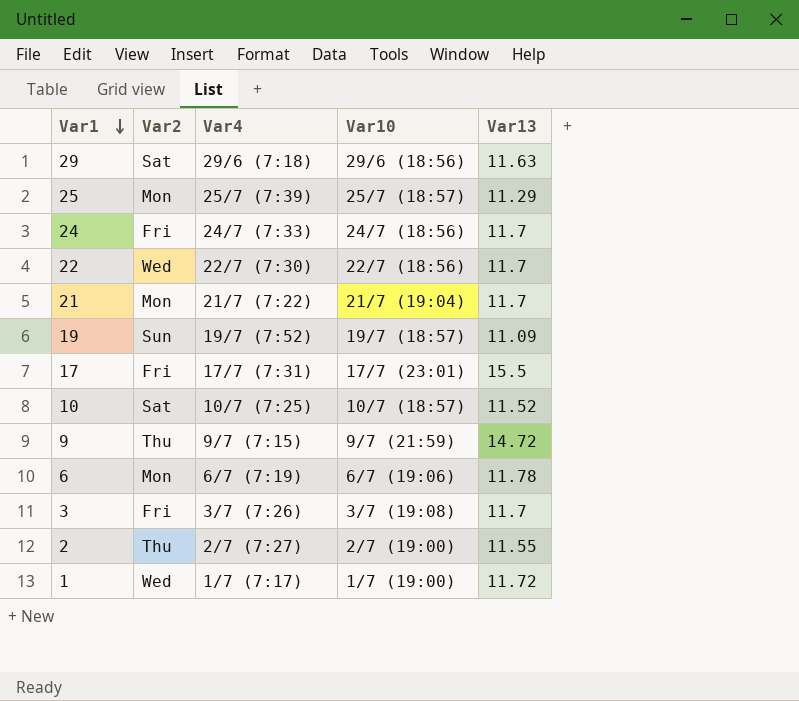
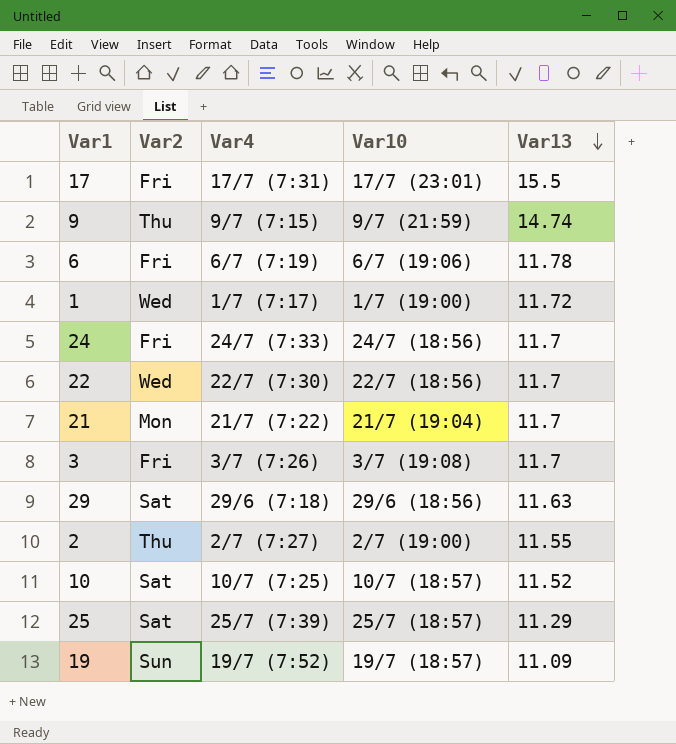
row order: Var1 descending -> Var13 descending
9 | Var13: 14.72 -> 14.74
6 | Var2: Mon -> Fri
25 | Var2: Mon -> Sat

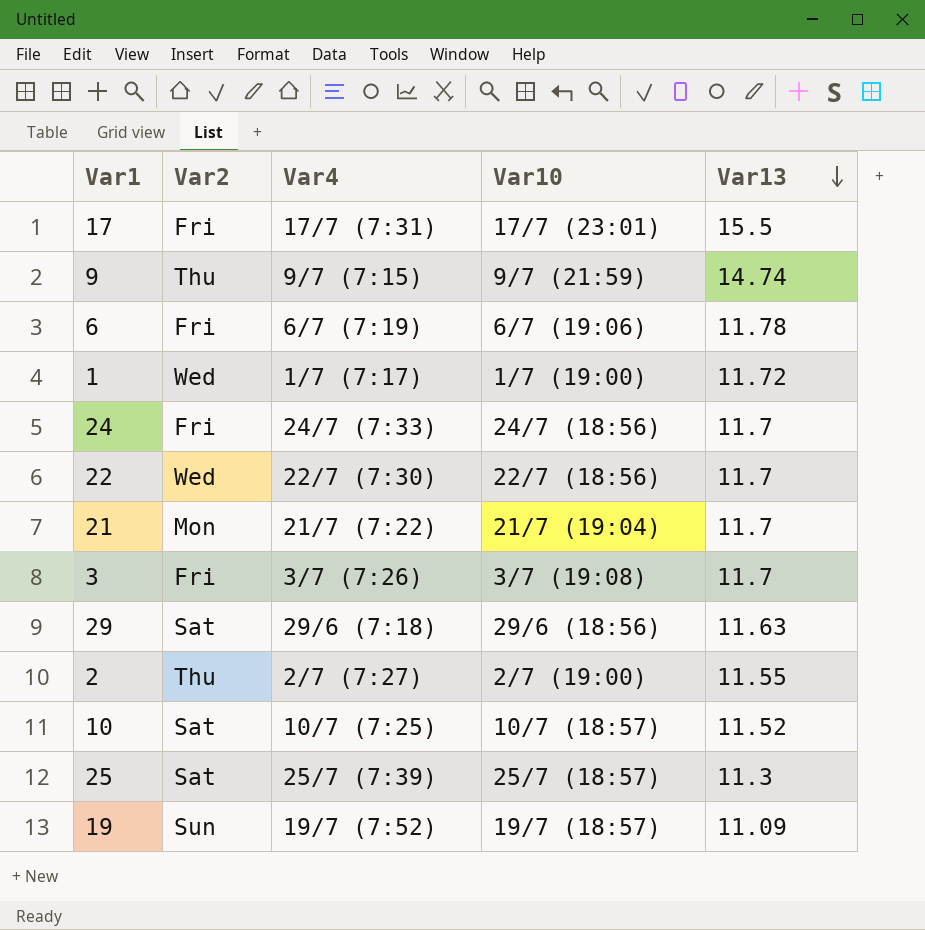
25 | Var13: 11.29 -> 11.3

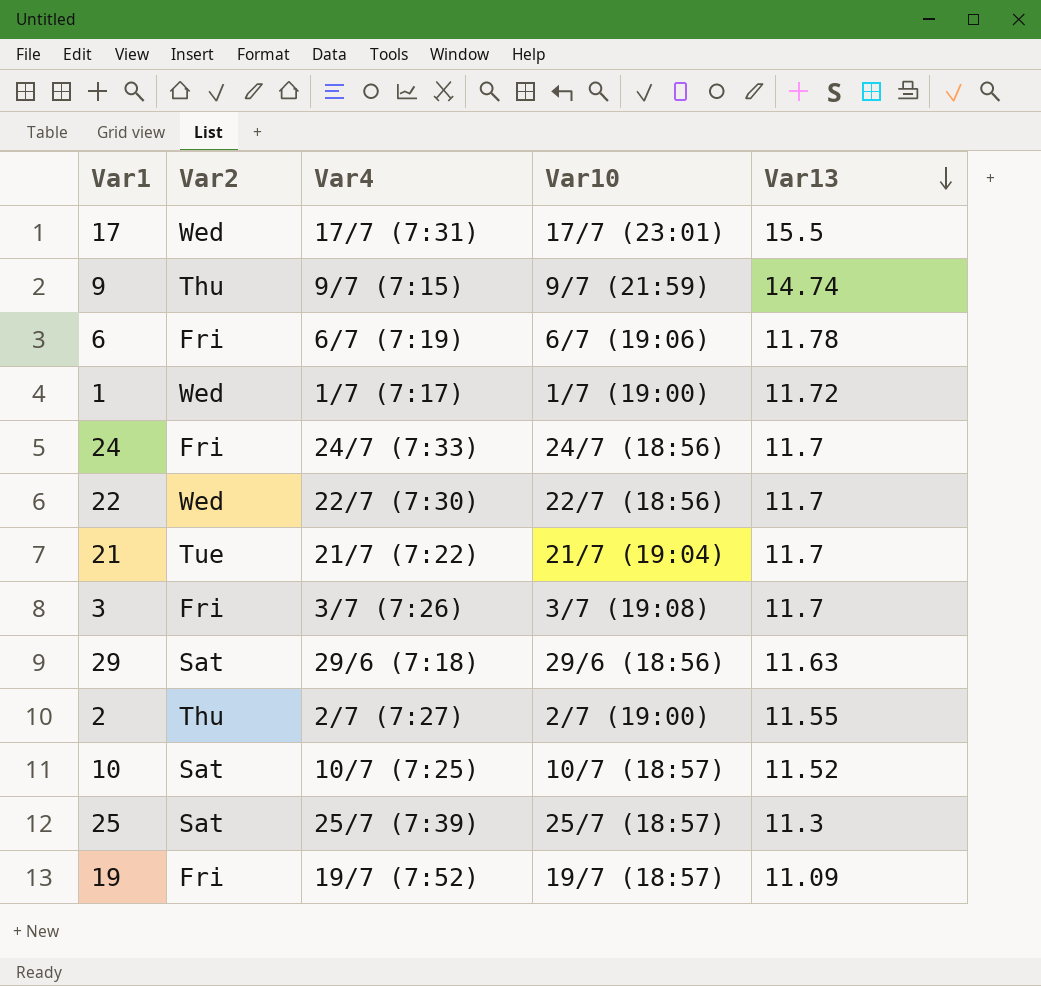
17 | Var2: Fri -> Wed
21 | Var2: Mon -> Tue
19 | Var2: Sun -> Fri

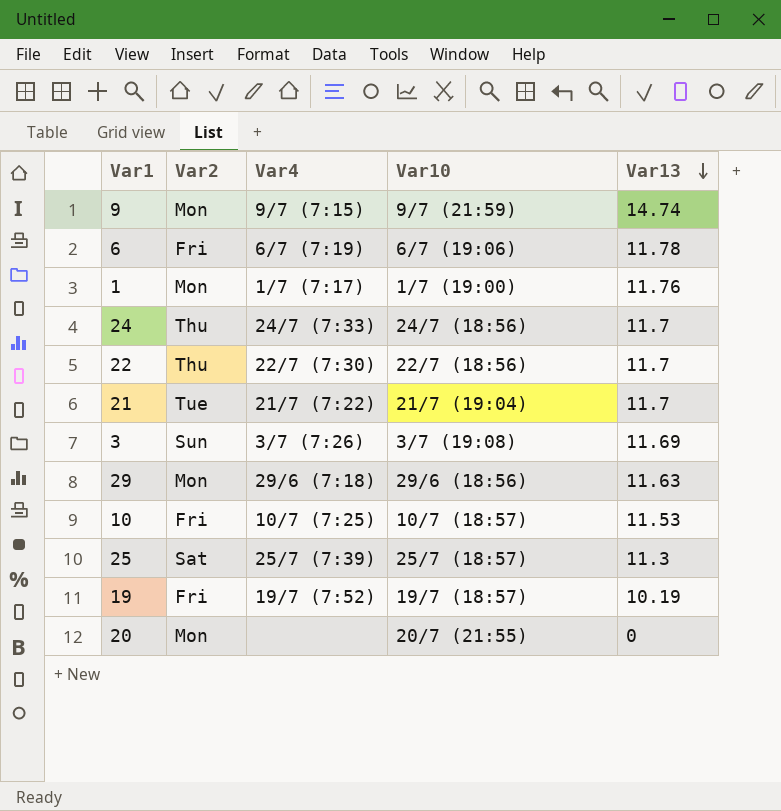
row 17: Wed | 17/7 (7:31) | 17/7 (23:01) | 15.5 -> none
row 2: Thu | 2/7 (7:27) | 2/7 (19:00) | 11.55 -> none
9 | Var2: Thu -> Mon
1 | Var2: Wed -> Mon
1 | Var13: 11.72 -> 11.76
24 | Var2: Fri -> Thu
22 | Var2: Wed -> Thu
3 | Var2: Fri -> Sun
3 | Var13: 11.7 -> 11.69
29 | Var2: Sat -> Mon
10 | Var2: Sat -> Fri
10 | Var13: 11.52 -> 11.53
19 | Var13: 11.09 -> 10.19
row 20: none -> Mon | none | 20/7 (21:55) | 0

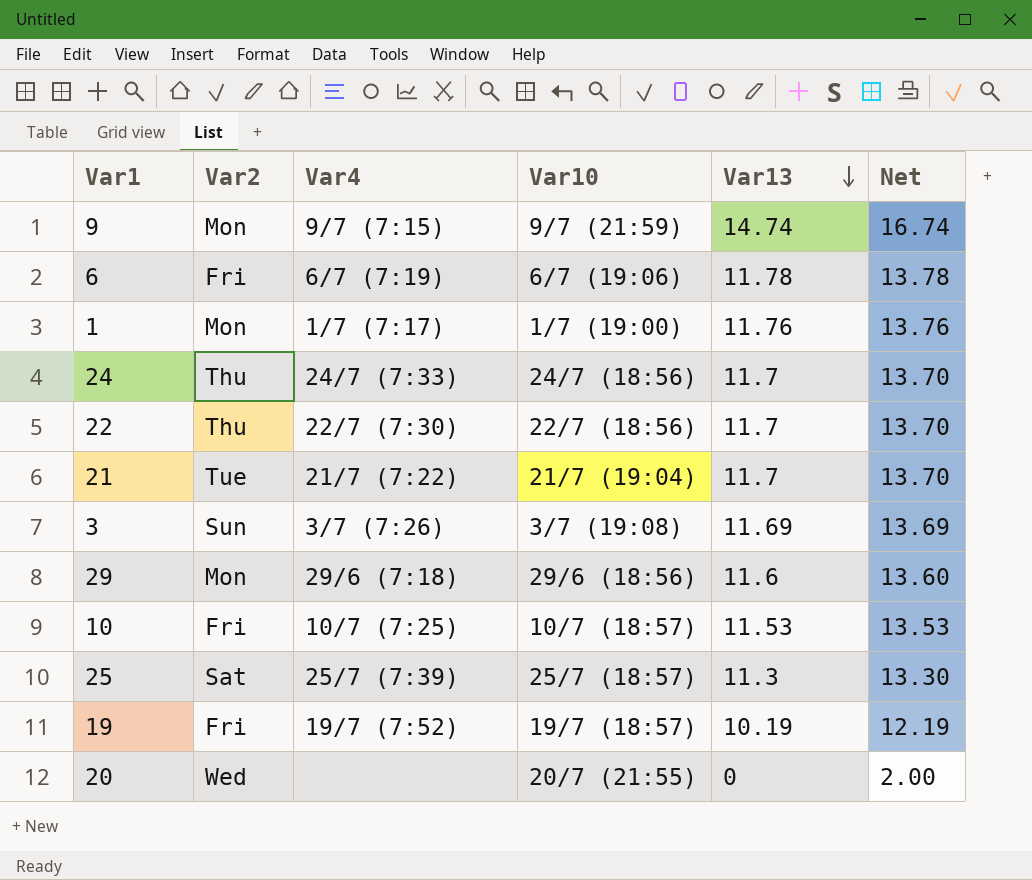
column Net | formula: none -> [Var13] + 2
29 | Var13: 11.63 -> 11.6
20 | Var2: Mon -> Wed

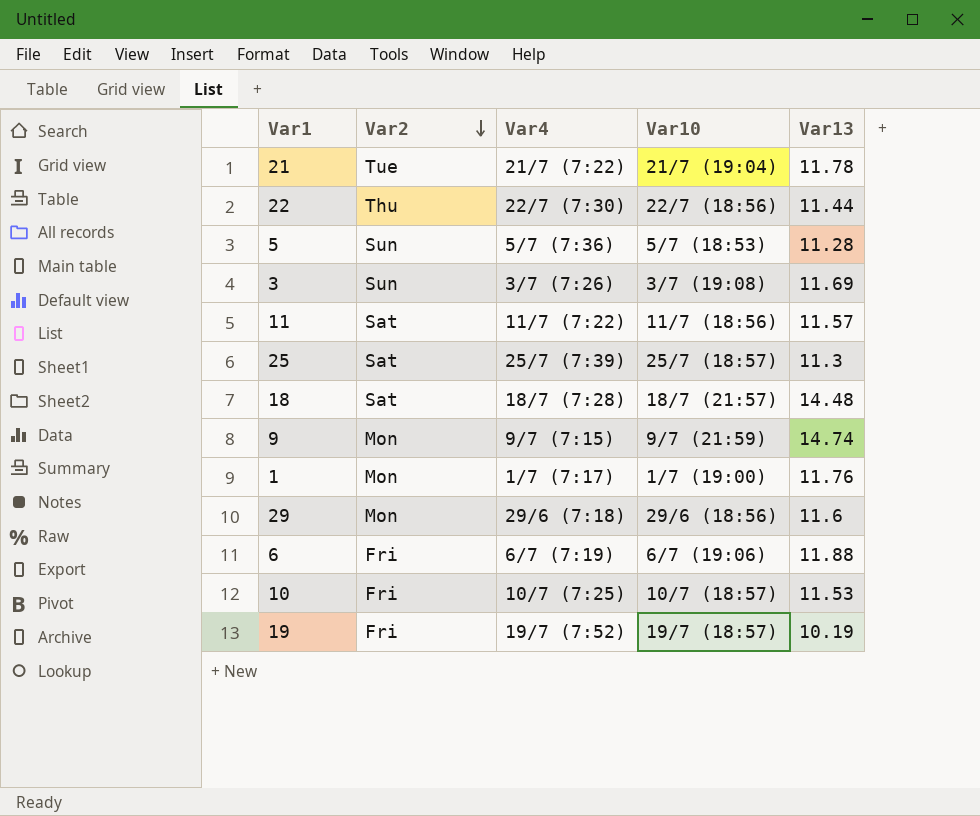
row order: Var13 descending -> Var2 descending
column Net | formula: [Var13] + 2 -> none
row 24: Thu | 24/7 (7:33) | 24/7 (18:56) | 11.7 | 13.70 -> none
row 20: Wed | none | 20/7 (21:55) | 0 | 2.00 -> none
21 | Var13: 11.7 -> 11.78
22 | Var13: 11.7 -> 11.44
row 5: none -> Sun | 5/7 (7:36) | 5/7 (18:53) | 11.28
row 11: none -> Sat | 11/7 (7:22) | 11/7 (18:56) | 11.57
row 18: none -> Sat | 18/7 (7:28) | 18/7 (21:57) | 14.48
6 | Var13: 11.78 -> 11.88

